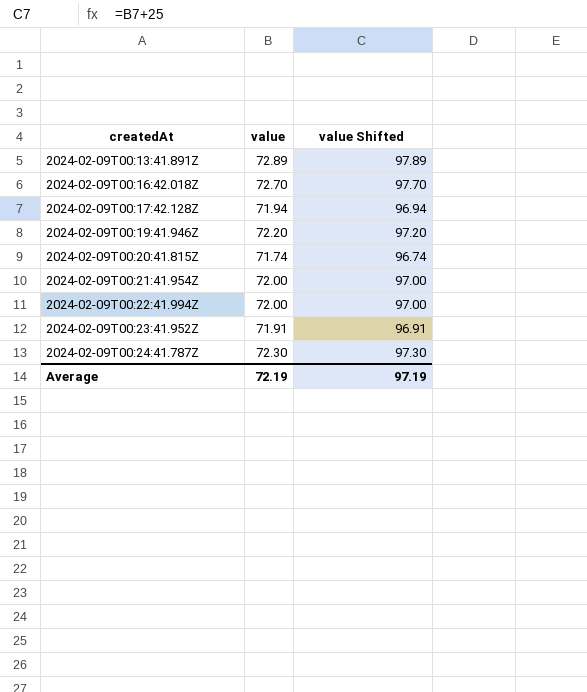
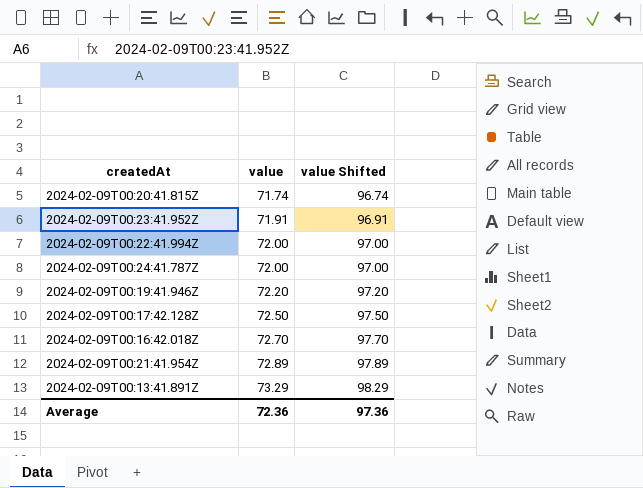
row order: createdAt ascending -> value ascending
2024-02-09T00:24:41.787Z | value: 72.30 -> 72.00
2024-02-09T00:24:41.787Z | value Shifted: 97.30 -> 97.00
2024-02-09T00:17:42.128Z | value: 71.94 -> 72.50
2024-02-09T00:17:42.128Z | value Shifted: 96.94 -> 97.50
2024-02-09T00:21:41.954Z | value: 72.00 -> 72.89
2024-02-09T00:21:41.954Z | value Shifted: 97.00 -> 97.89
2024-02-09T00:13:41.891Z | value: 72.89 -> 73.29
2024-02-09T00:13:41.891Z | value Shifted: 97.89 -> 98.29
Average | value: 72.19 -> 72.36
Average | value Shifted: 97.19 -> 97.36

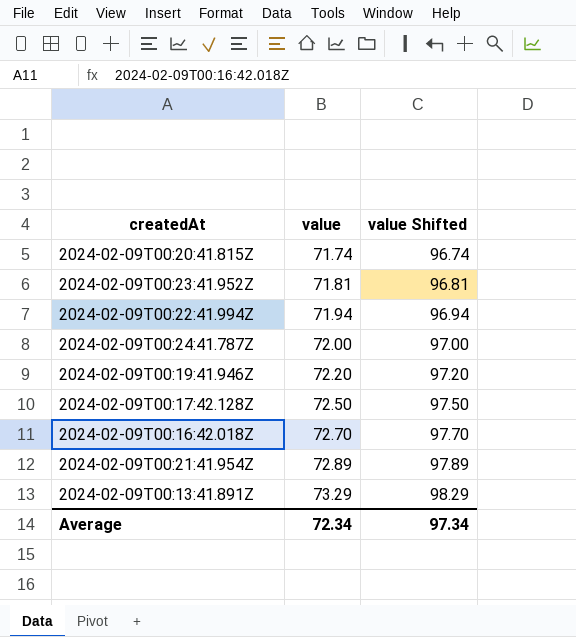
2024-02-09T00:23:41.952Z | value: 71.91 -> 71.81
2024-02-09T00:23:41.952Z | value Shifted: 96.91 -> 96.81
2024-02-09T00:22:41.994Z | value: 72.00 -> 71.94
2024-02-09T00:22:41.994Z | value Shifted: 97.00 -> 96.94
Average | value: 72.36 -> 72.34
Average | value Shifted: 97.36 -> 97.34

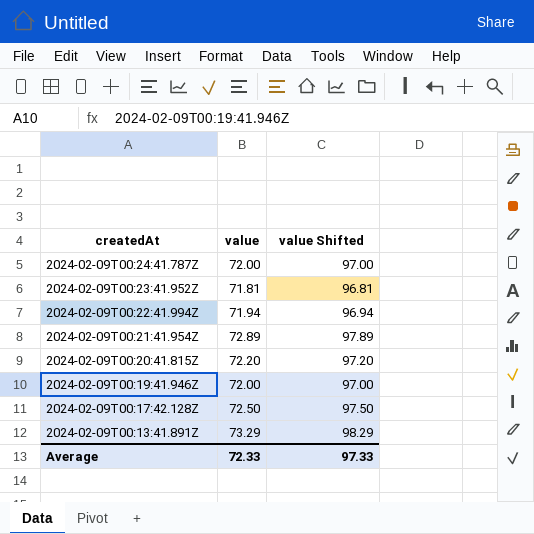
row order: value ascending -> createdAt descending
row 2024-02-09T00:16:42.018Z: 72.70 | 97.70 -> none
2024-02-09T00:20:41.815Z | value: 71.74 -> 72.20
2024-02-09T00:20:41.815Z | value Shifted: 96.74 -> 97.20
2024-02-09T00:19:41.946Z | value: 72.20 -> 72.00
2024-02-09T00:19:41.946Z | value Shifted: 97.20 -> 97.00
Average | value: 72.34 -> 72.33
Average | value Shifted: 97.34 -> 97.33

